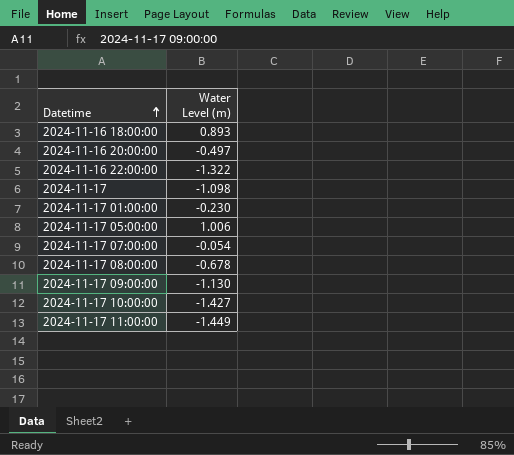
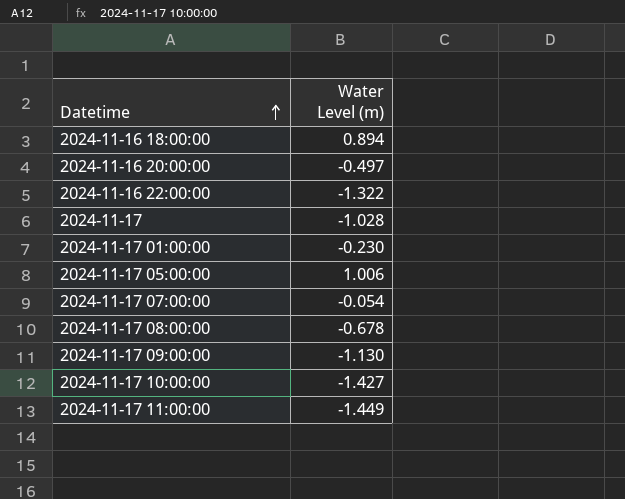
2024-11-16 18:00:00 | Water Level (m): 0.893 -> 0.894
2024-11-17 | Water Level (m): -1.098 -> -1.028

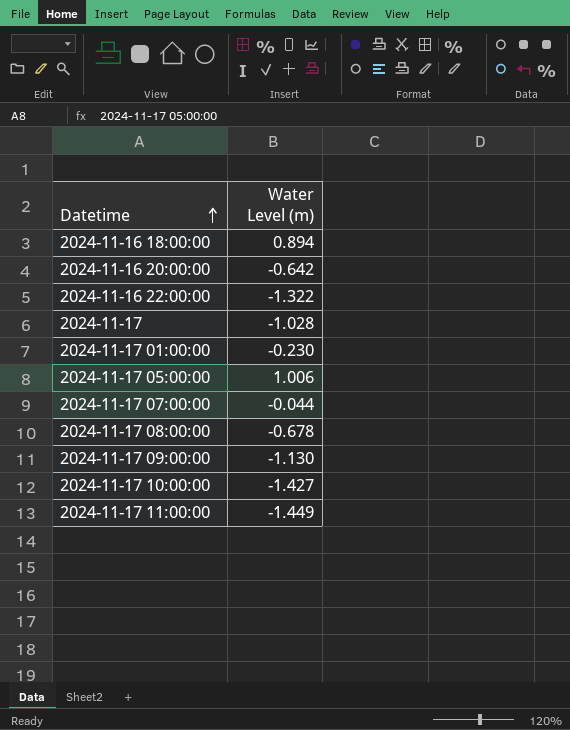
2024-11-16 20:00:00 | Water Level (m): -0.497 -> -0.642
2024-11-17 07:00:00 | Water Level (m): -0.054 -> -0.044

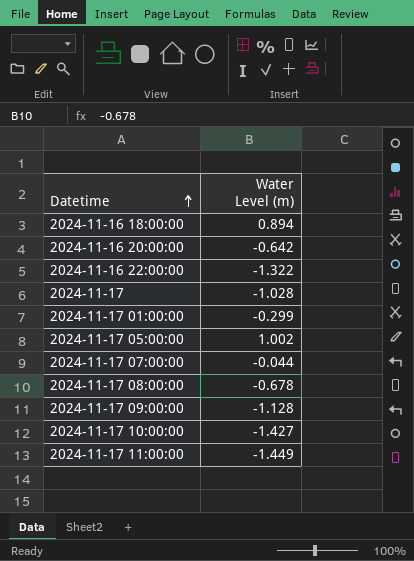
2024-11-17 01:00:00 | Water Level (m): -0.230 -> -0.299
2024-11-17 05:00:00 | Water Level (m): 1.006 -> 1.002
2024-11-17 09:00:00 | Water Level (m): -1.130 -> -1.128

